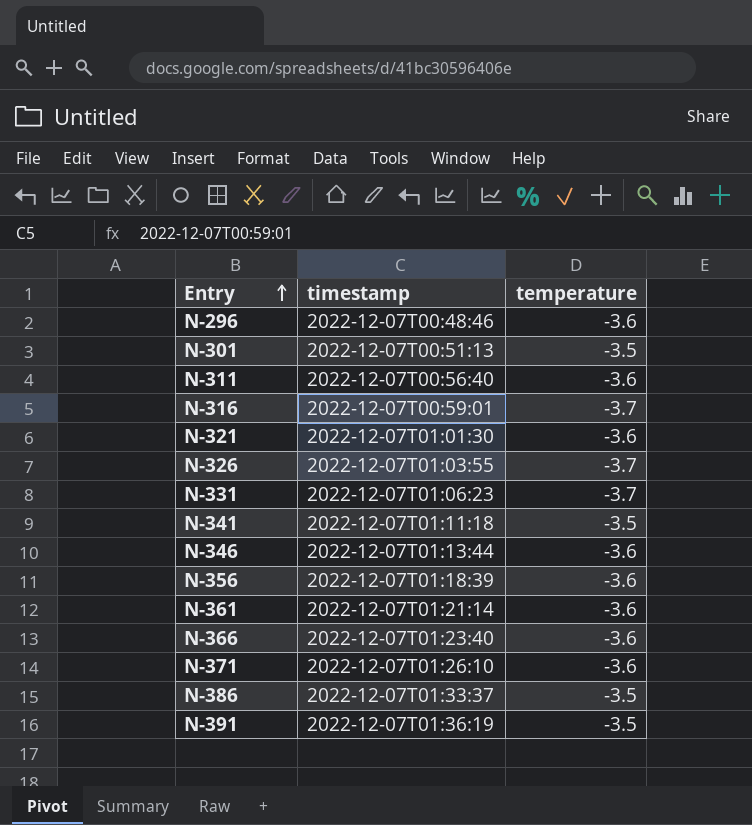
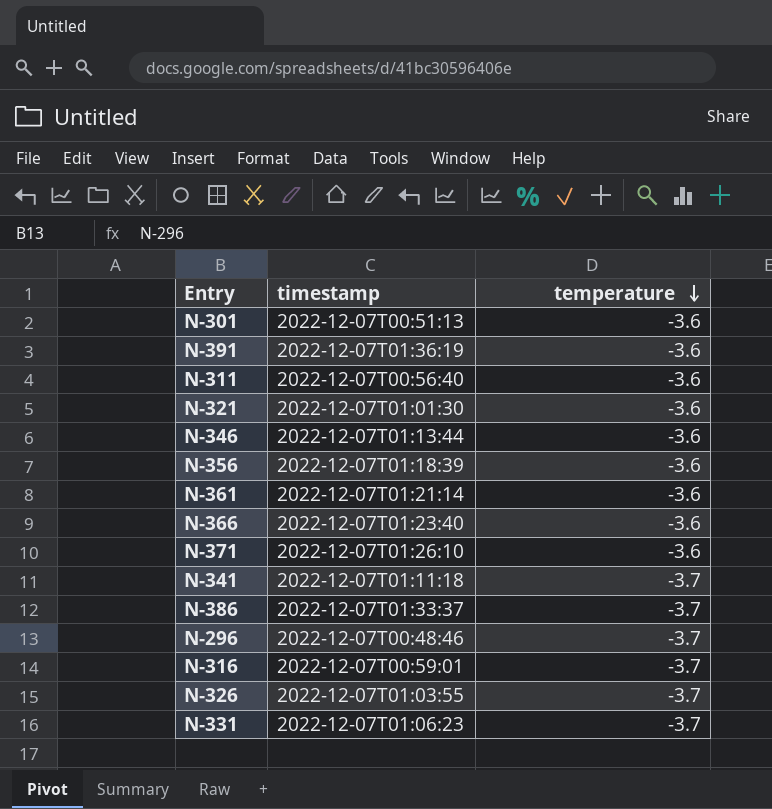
row order: Entry ascending -> temperature descending
N-301 | temperature: -3.5 -> -3.6
N-391 | temperature: -3.5 -> -3.6
N-341 | temperature: -3.5 -> -3.7
N-386 | temperature: -3.5 -> -3.7
N-296 | temperature: -3.6 -> -3.7

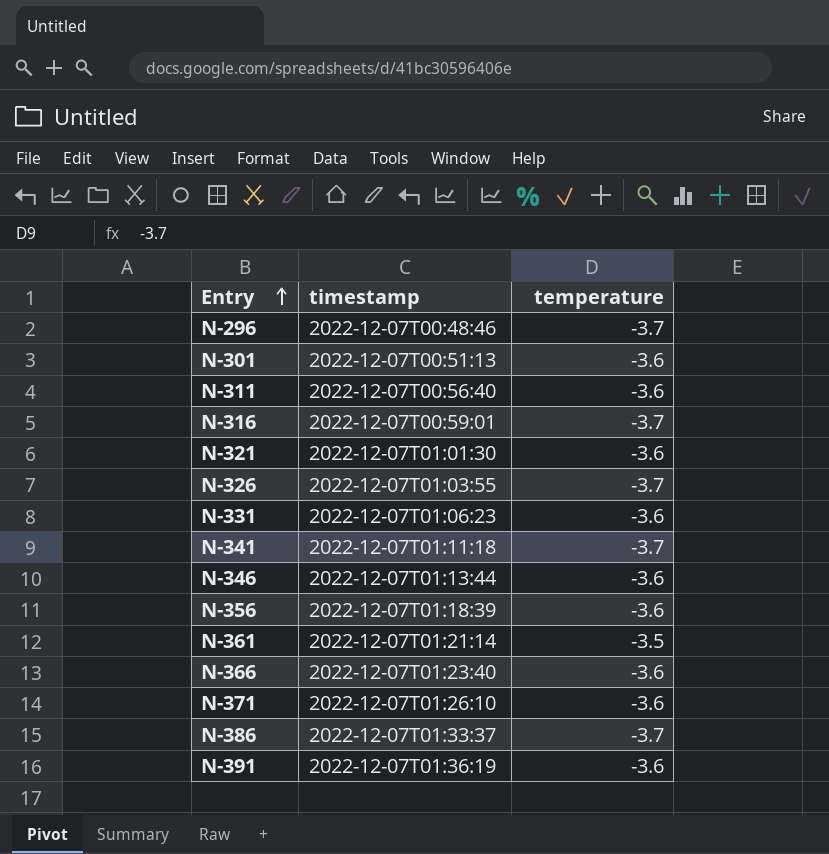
row order: temperature descending -> Entry ascending
N-331 | temperature: -3.7 -> -3.6
N-361 | temperature: -3.6 -> -3.5

